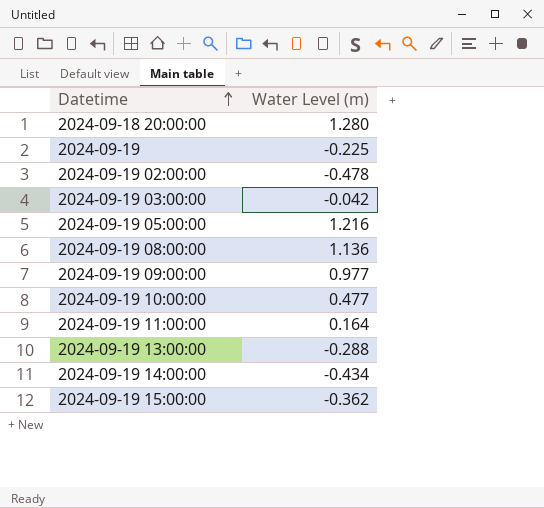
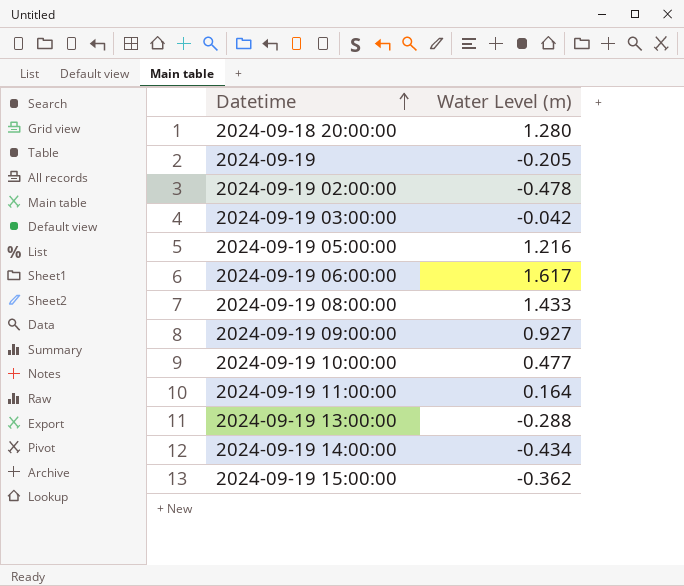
2024-09-19 | Water Level (m): -0.225 -> -0.205
row 2024-09-19 06:00:00: none -> 1.617
2024-09-19 08:00:00 | Water Level (m): 1.136 -> 1.433
2024-09-19 09:00:00 | Water Level (m): 0.977 -> 0.927

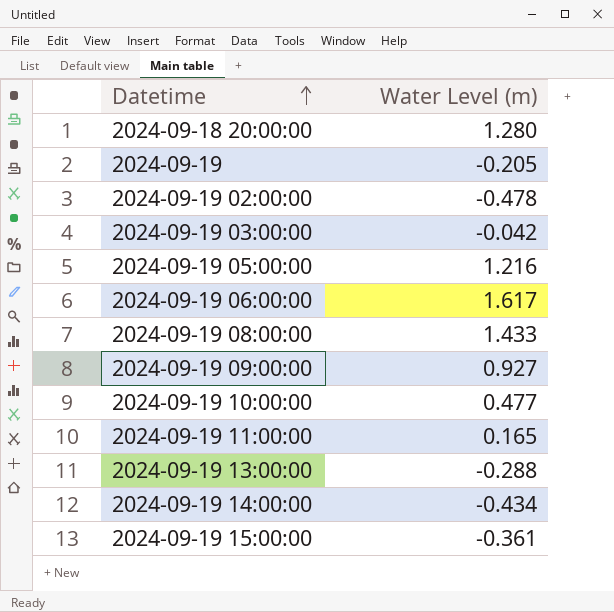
2024-09-19 11:00:00 | Water Level (m): 0.164 -> 0.165
2024-09-19 15:00:00 | Water Level (m): -0.362 -> -0.361

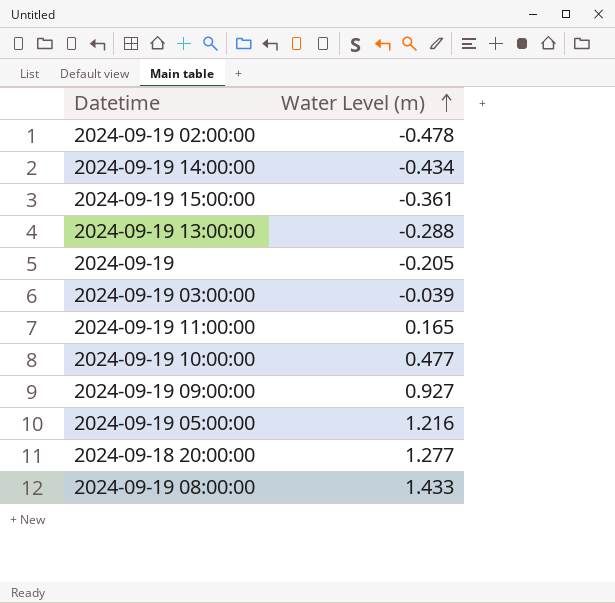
row order: Datetime ascending -> Water Level (m) ascending
row 2024-09-19 06:00:00: 1.617 -> none
2024-09-19 03:00:00 | Water Level (m): -0.042 -> -0.039
2024-09-18 20:00:00 | Water Level (m): 1.280 -> 1.277

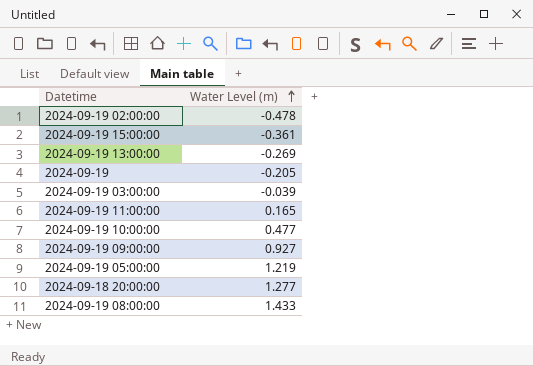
row 2024-09-19 14:00:00: -0.434 -> none
2024-09-19 13:00:00 | Water Level (m): -0.288 -> -0.269
2024-09-19 05:00:00 | Water Level (m): 1.216 -> 1.219

